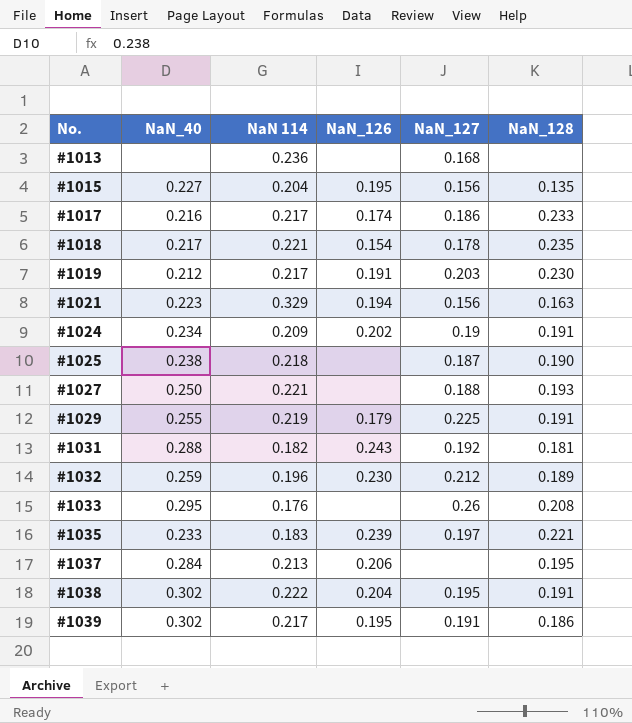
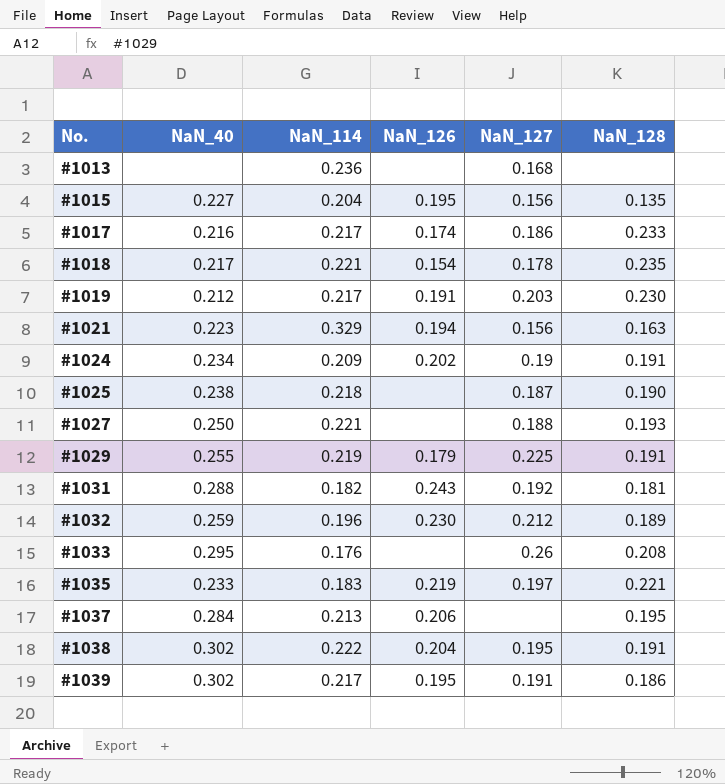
column name: NaN 114 -> NaN_114
#1035 | NaN_126: 0.239 -> 0.219

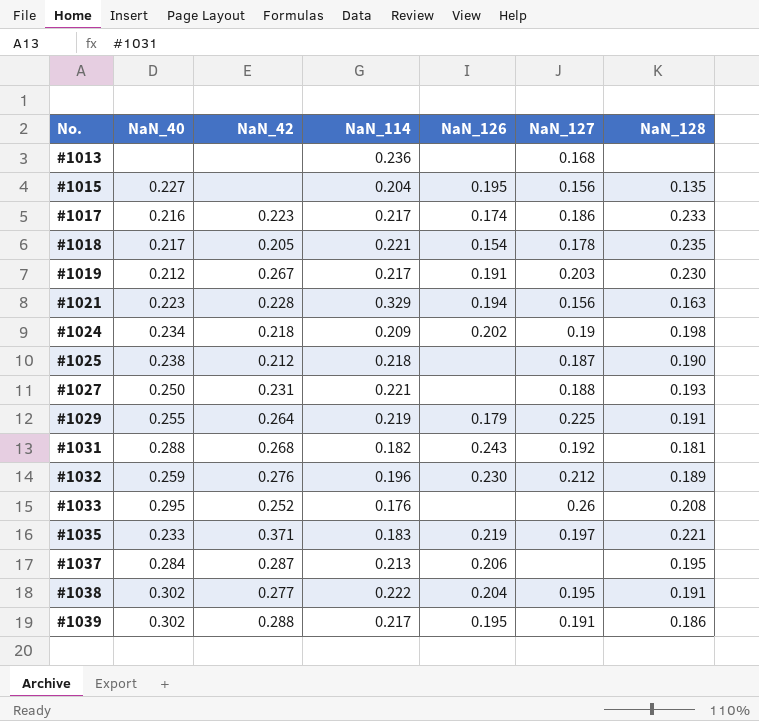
column NaN_42 | position: none -> 3
#1024 | NaN_128: 0.191 -> 0.198

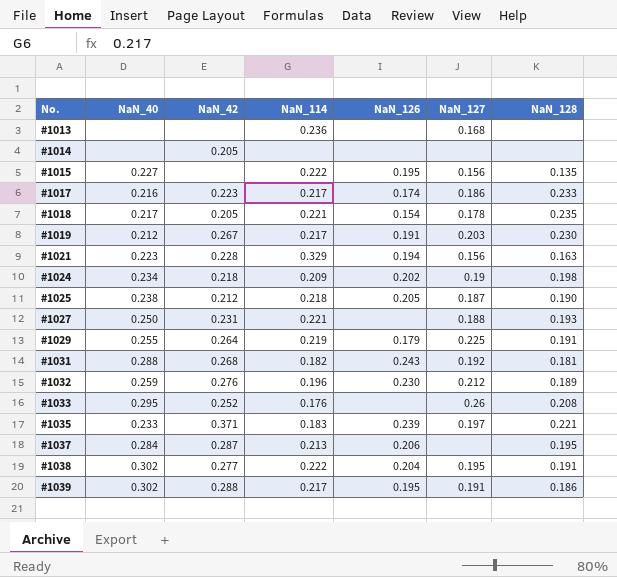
row #1014: none -> none | 0.205 | none | none | none | none
#1015 | NaN_114: 0.204 -> 0.222
#1025 | NaN_126: none -> 0.205
#1035 | NaN_126: 0.219 -> 0.239

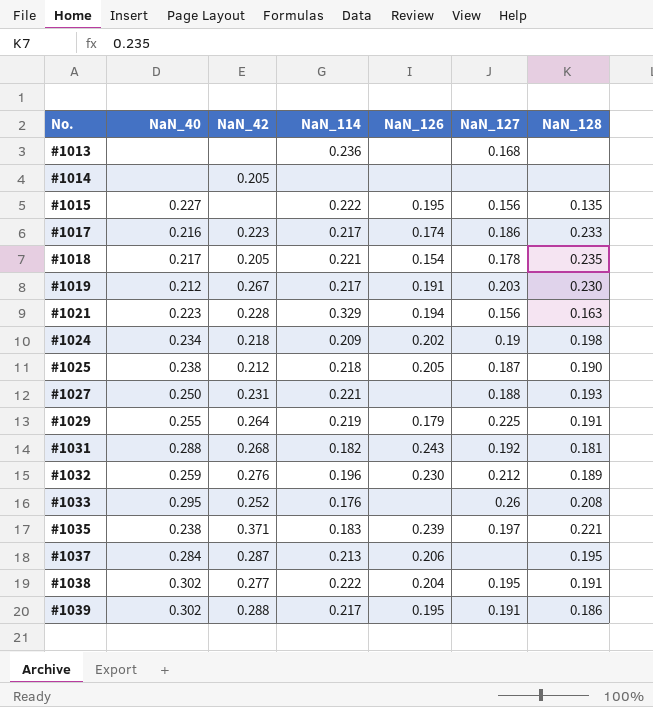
#1035 | NaN_40: 0.233 -> 0.238

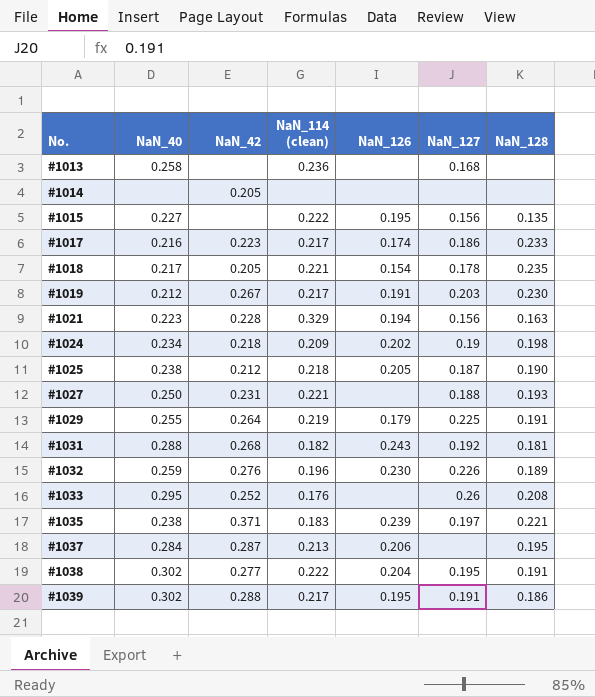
column name: NaN_114 -> NaN_114 (clean)
#1013 | NaN_40: none -> 0.258
#1032 | NaN_127: 0.212 -> 0.226

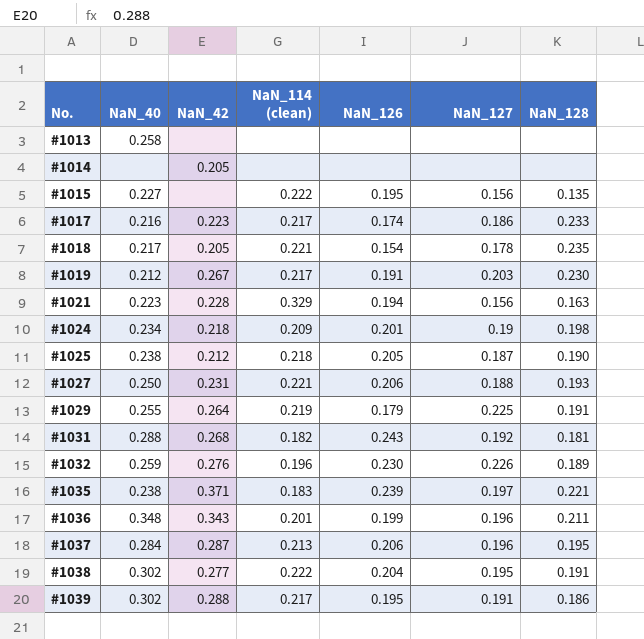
row #1033: 0.295 | 0.252 | 0.176 | none | 0.26 | 0.208 -> none
#1013 | NaN_114 (clean): 0.236 -> none
#1013 | NaN_127: 0.168 -> none
#1024 | NaN_126: 0.202 -> 0.201
#1027 | NaN_126: none -> 0.206
row #1036: none -> 0.348 | 0.343 | 0.201 | 0.199 | 0.196 | 0.211
#1037 | NaN_127: none -> 0.196

